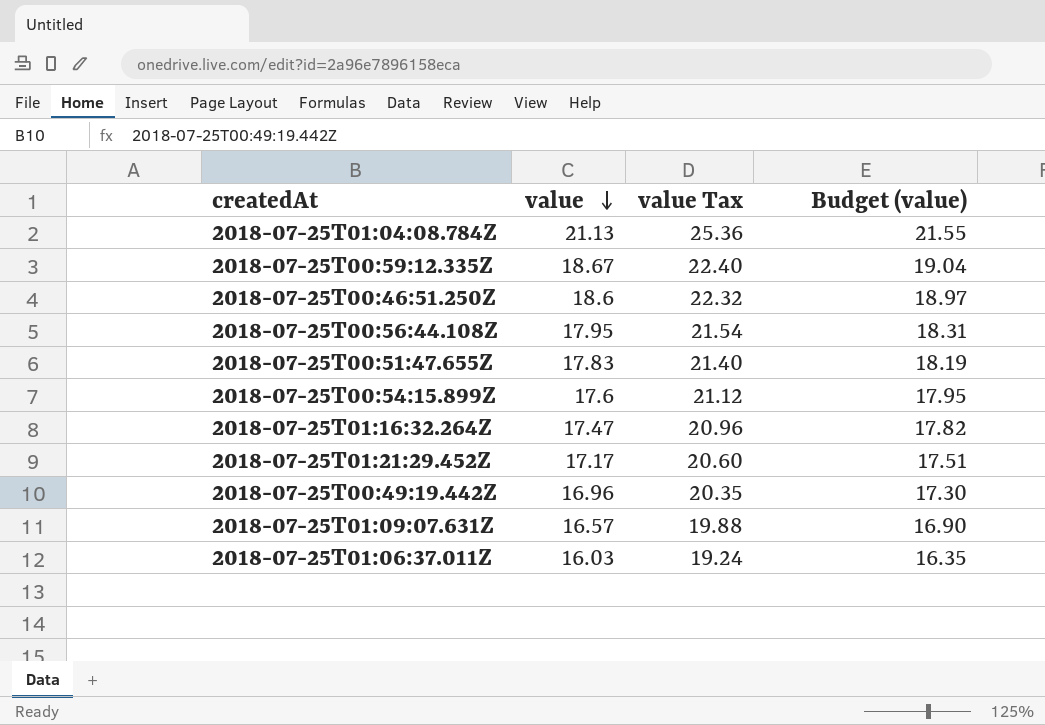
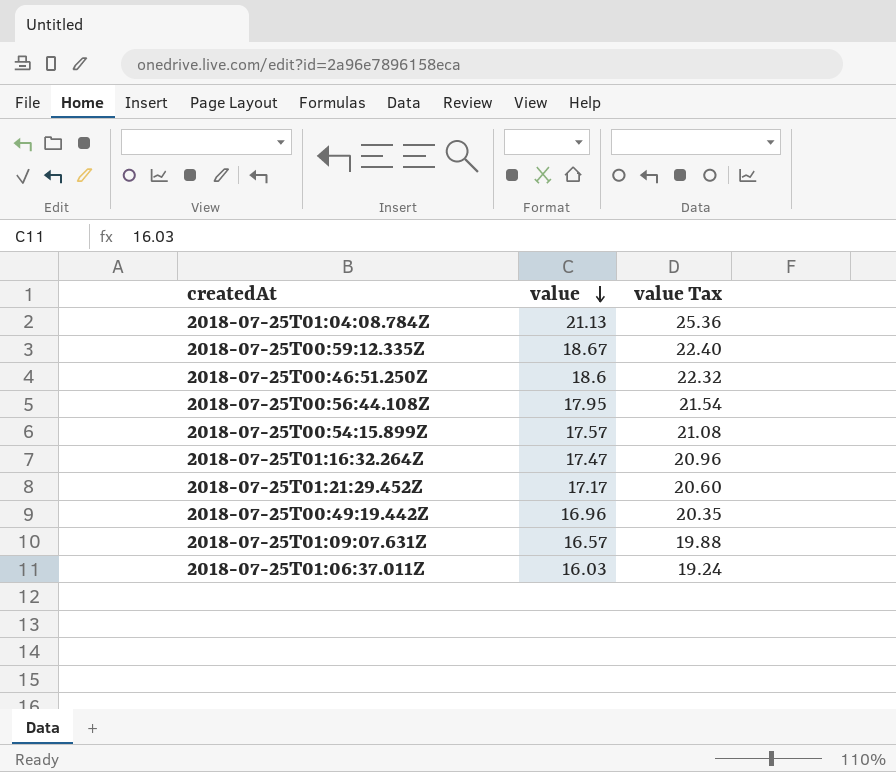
column Budget (value) | formula: [value] * 1.02 -> none
row 2018-07-25T00:51:47.655Z: 17.83 | 21.40 | 18.19 -> none
2018-07-25T00:54:15.899Z | value: 17.6 -> 17.57
2018-07-25T00:54:15.899Z | value Tax: 21.12 -> 21.08

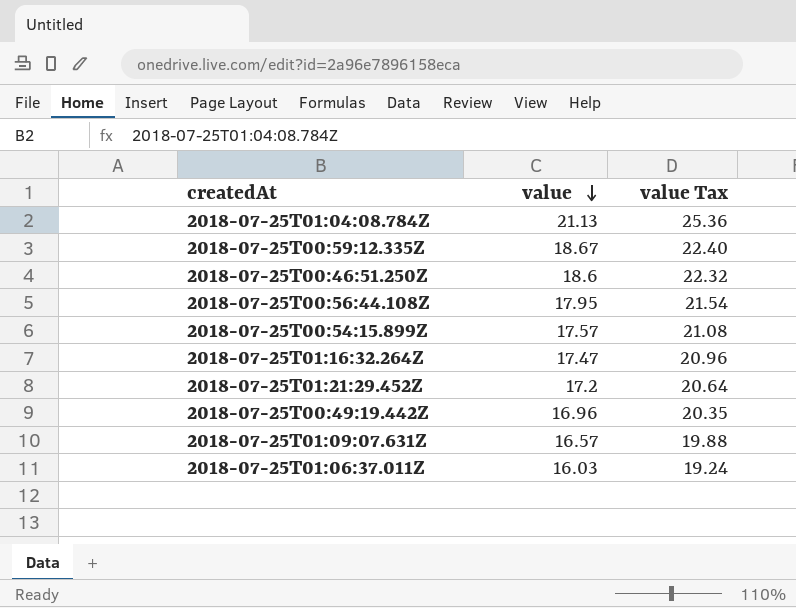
2018-07-25T01:21:29.452Z | value: 17.17 -> 17.2
2018-07-25T01:21:29.452Z | value Tax: 20.60 -> 20.64

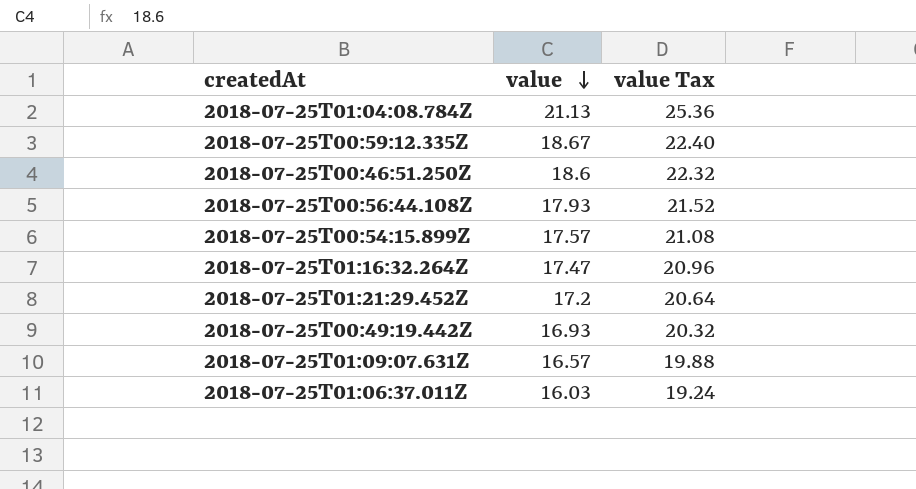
2018-07-25T00:56:44.108Z | value: 17.95 -> 17.93
2018-07-25T00:56:44.108Z | value Tax: 21.54 -> 21.52
2018-07-25T00:49:19.442Z | value: 16.96 -> 16.93
2018-07-25T00:49:19.442Z | value Tax: 20.35 -> 20.32

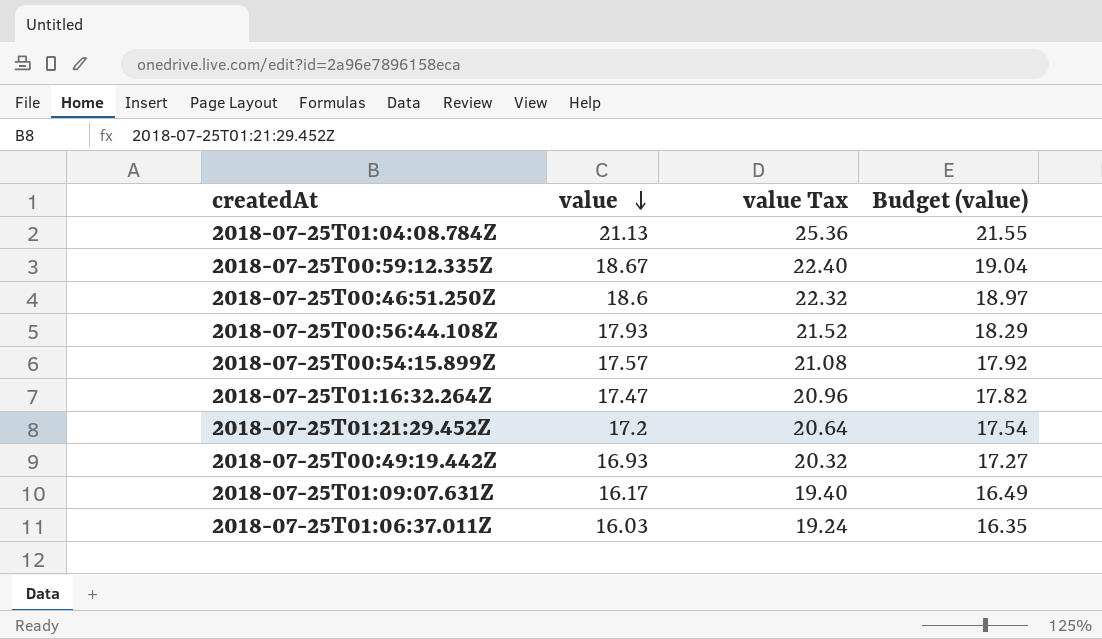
column Budget (value) | formula: none -> [value] * 1.02
2018-07-25T01:09:07.631Z | value: 16.57 -> 16.17
2018-07-25T01:09:07.631Z | value Tax: 19.88 -> 19.40

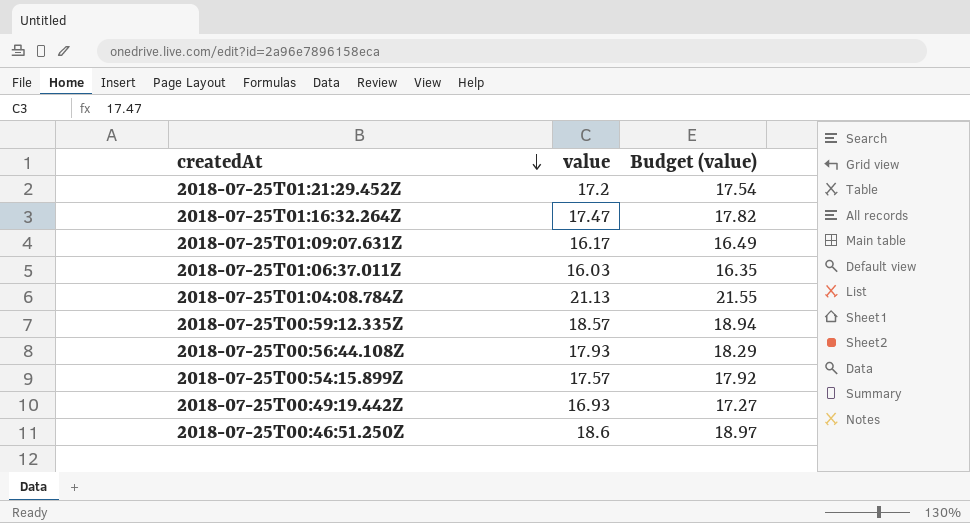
row order: value descending -> createdAt descending
column value Tax | formula: [value] * 1.2 -> none
2018-07-25T00:59:12.335Z | value: 18.67 -> 18.57
2018-07-25T00:59:12.335Z | Budget (value): 19.04 -> 18.94

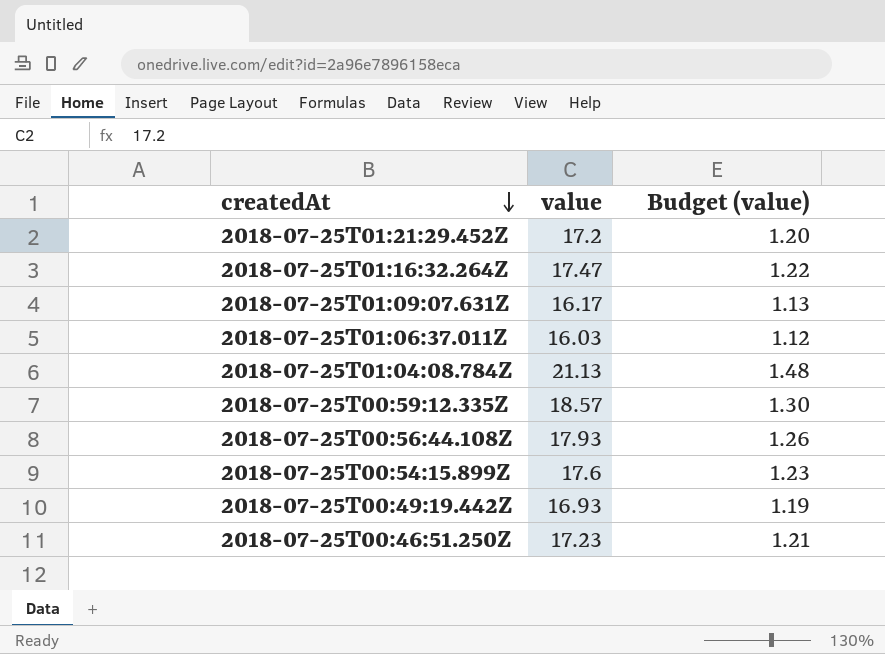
column Budget (value) | formula: [value] * 1.02 -> [value] * 0.07
2018-07-25T00:54:15.899Z | value: 17.57 -> 17.6
2018-07-25T00:46:51.250Z | value: 18.6 -> 17.23

